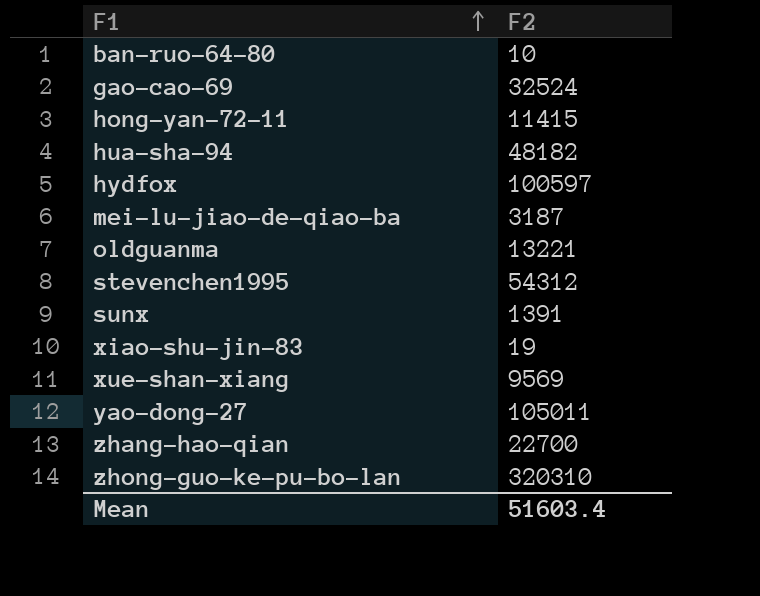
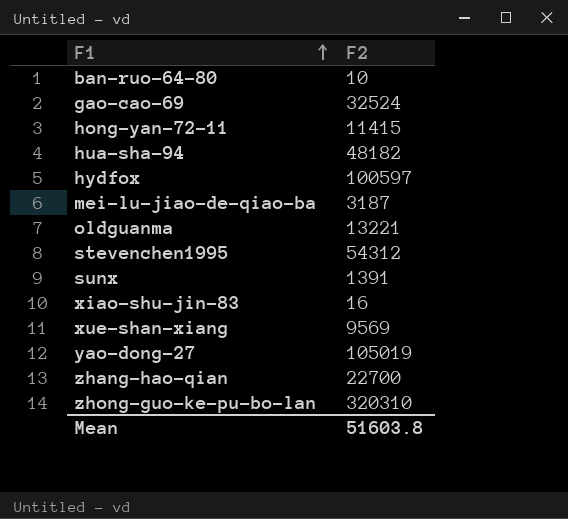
xiao-shu-jin-83 | F2: 19 -> 16
yao-dong-27 | F2: 105011 -> 105019
Mean | F2: 51603.4 -> 51603.8

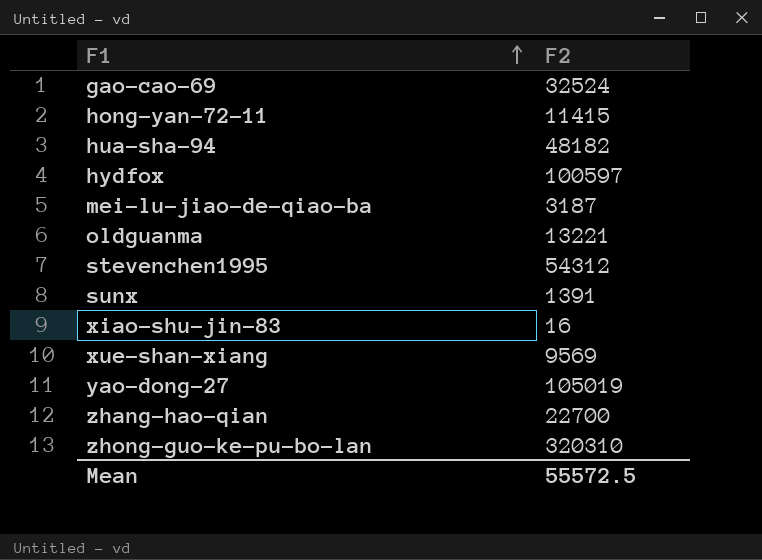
row ban-ruo-64-80: 10 -> none
Mean | F2: 51603.8 -> 55572.5

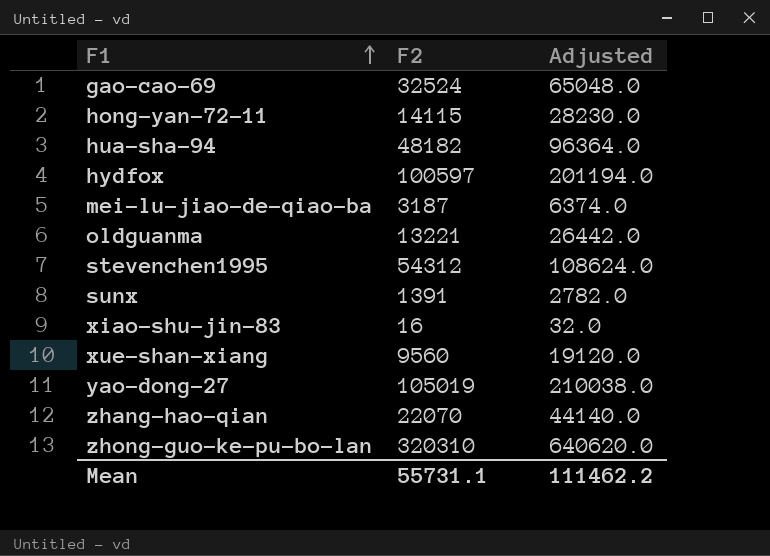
column Adjusted | formula: none -> [F2] * 2
hong-yan-72-11 | F2: 11415 -> 14115
xue-shan-xiang | F2: 9569 -> 9560
zhang-hao-qian | F2: 22700 -> 22070
Mean | F2: 55572.5 -> 55731.1

